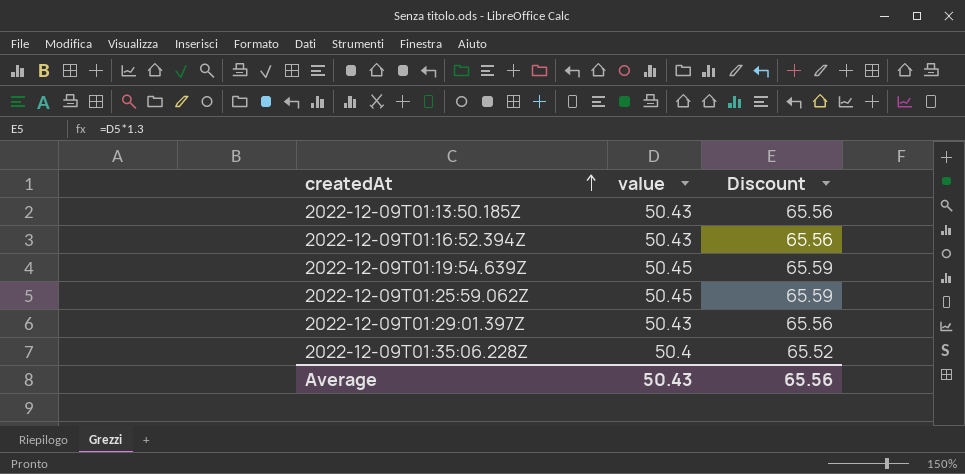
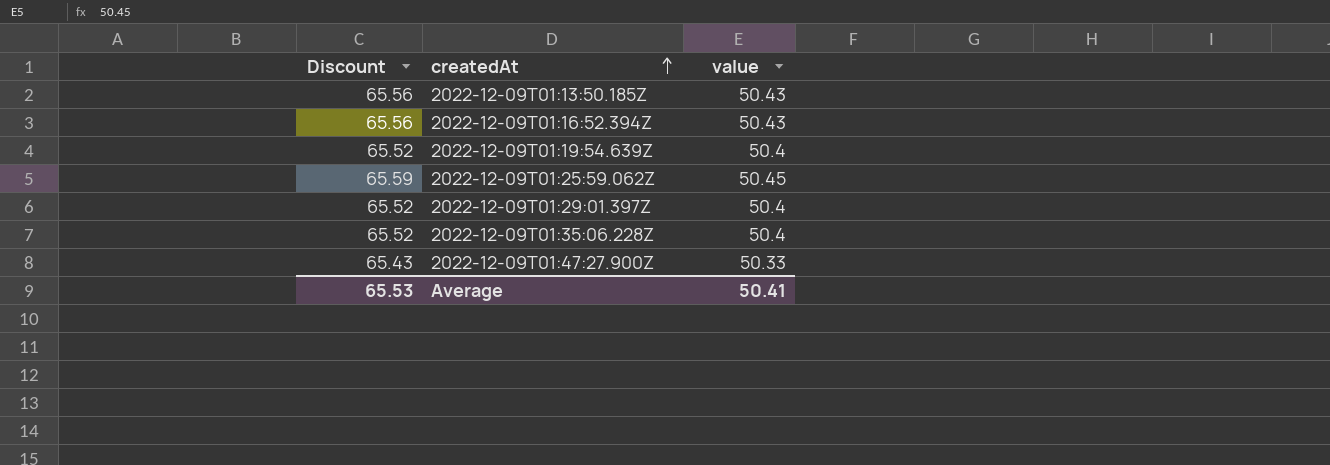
column Discount | position: 3 -> 1
2022-12-09T01:19:54.639Z | Discount: 65.59 -> 65.52
2022-12-09T01:19:54.639Z | value: 50.45 -> 50.4
2022-12-09T01:29:01.397Z | Discount: 65.56 -> 65.52
2022-12-09T01:29:01.397Z | value: 50.43 -> 50.4
row 2022-12-09T01:47:27.900Z: none -> 65.43 | 50.33
Average | Discount: 65.56 -> 65.53
Average | value: 50.43 -> 50.41

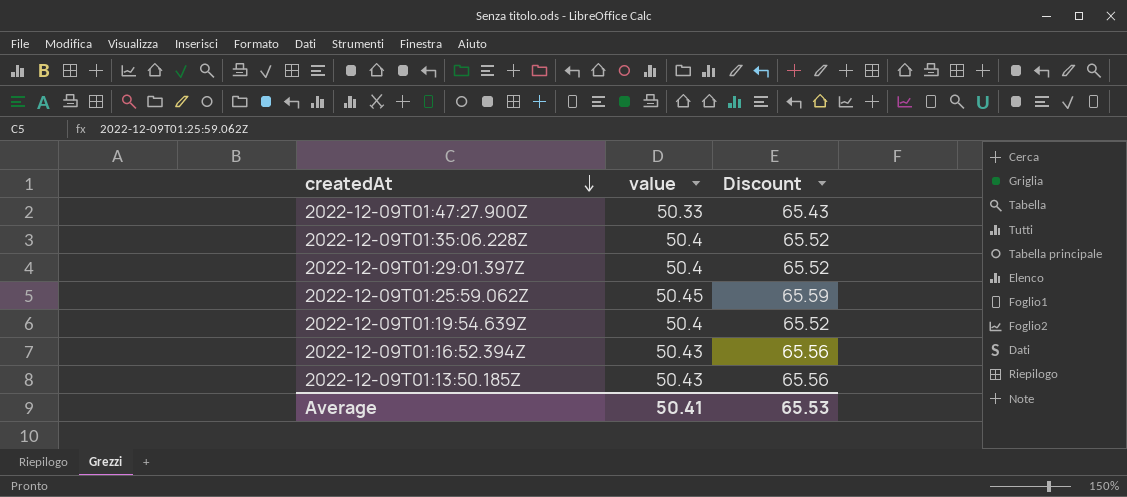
row order: createdAt ascending -> createdAt descending
column Discount | position: 1 -> 3

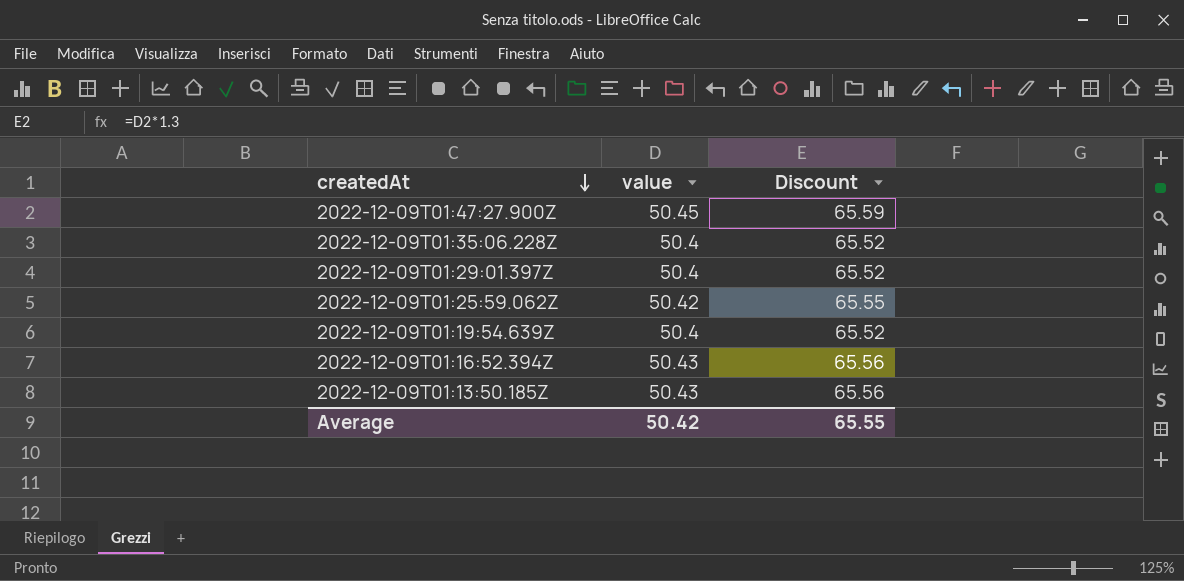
2022-12-09T01:47:27.900Z | value: 50.33 -> 50.45
2022-12-09T01:47:27.900Z | Discount: 65.43 -> 65.59
2022-12-09T01:25:59.062Z | value: 50.45 -> 50.42
2022-12-09T01:25:59.062Z | Discount: 65.59 -> 65.55
Average | value: 50.41 -> 50.42
Average | Discount: 65.53 -> 65.55

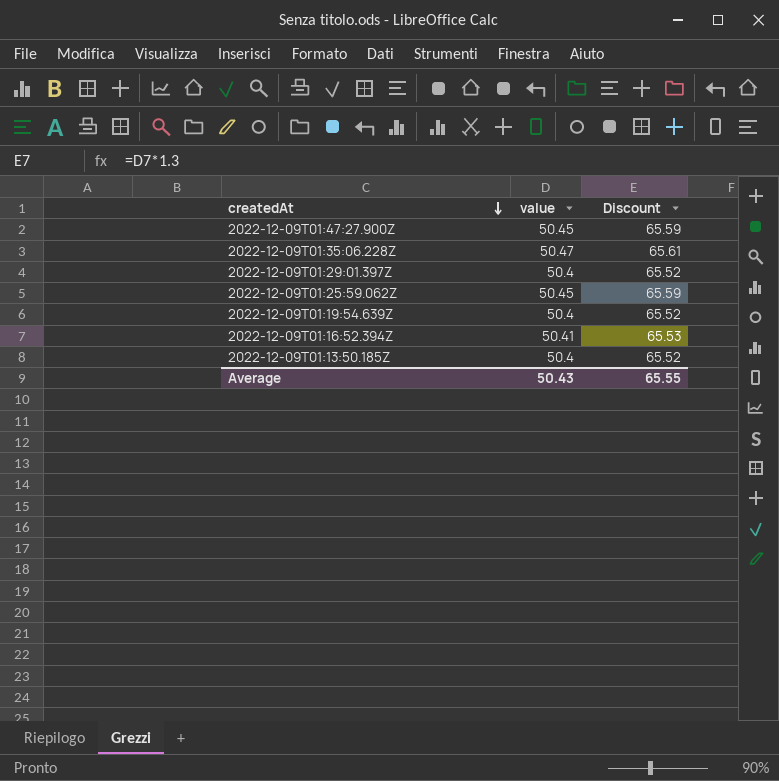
2022-12-09T01:35:06.228Z | value: 50.4 -> 50.47
2022-12-09T01:35:06.228Z | Discount: 65.52 -> 65.61
2022-12-09T01:25:59.062Z | value: 50.42 -> 50.45
2022-12-09T01:25:59.062Z | Discount: 65.55 -> 65.59
2022-12-09T01:16:52.394Z | value: 50.43 -> 50.41
2022-12-09T01:16:52.394Z | Discount: 65.56 -> 65.53
2022-12-09T01:13:50.185Z | value: 50.43 -> 50.4
2022-12-09T01:13:50.185Z | Discount: 65.56 -> 65.52
Average | value: 50.42 -> 50.43

